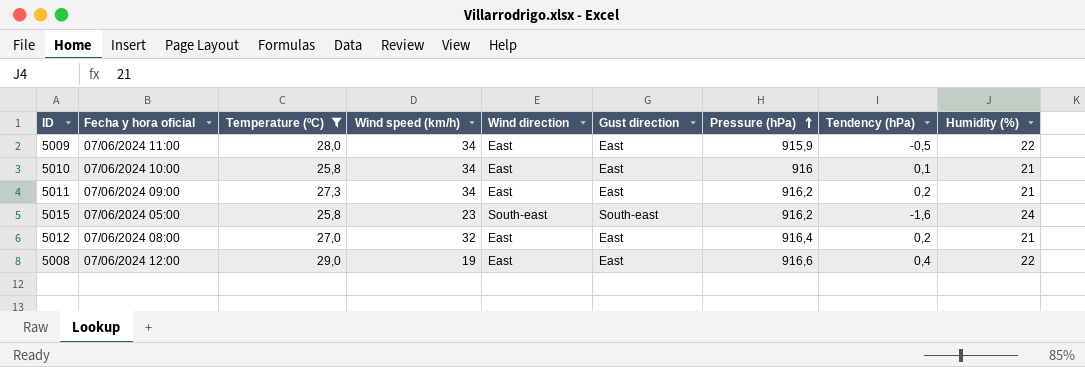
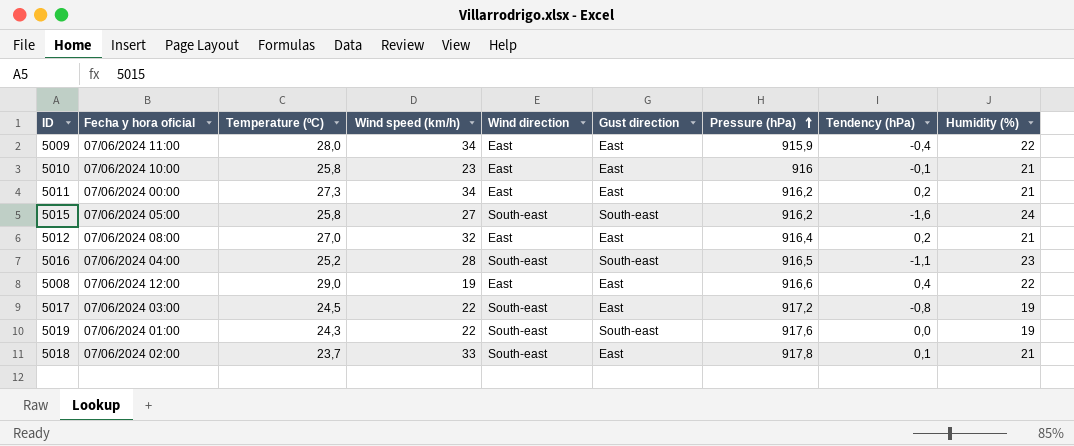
filter: Temperature (ºC) >= 25,8 -> none
5009 | Tendency (hPa): -0,5 -> -0,4
5010 | Wind speed (km/h): 34 -> 23
5010 | Tendency (hPa): 0,1 -> -0,1
5011 | Fecha y hora oficial: 07/06/2024 09:00 -> 07/06/2024 00:00
5015 | Wind speed (km/h): 23 -> 27

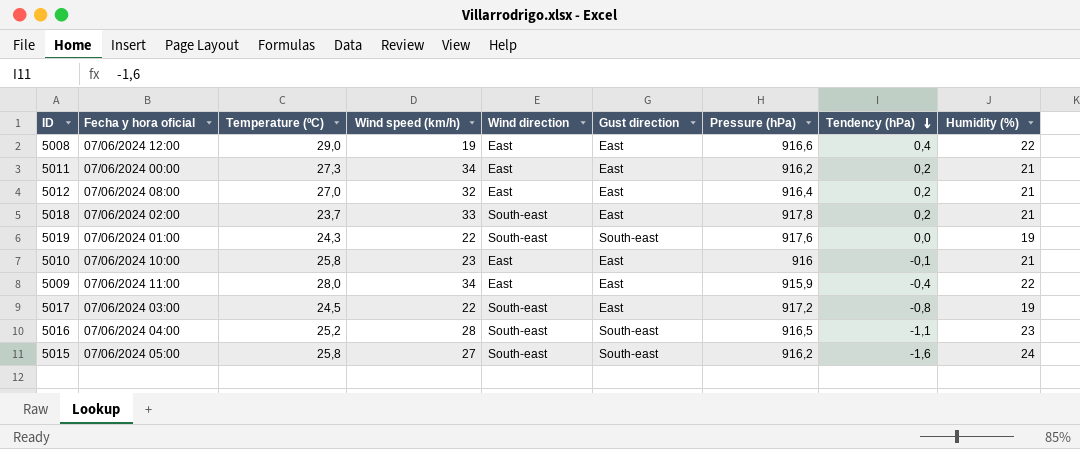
row order: Pressure (hPa) ascending -> Tendency (hPa) descending
5018 | Tendency (hPa): 0,1 -> 0,2

